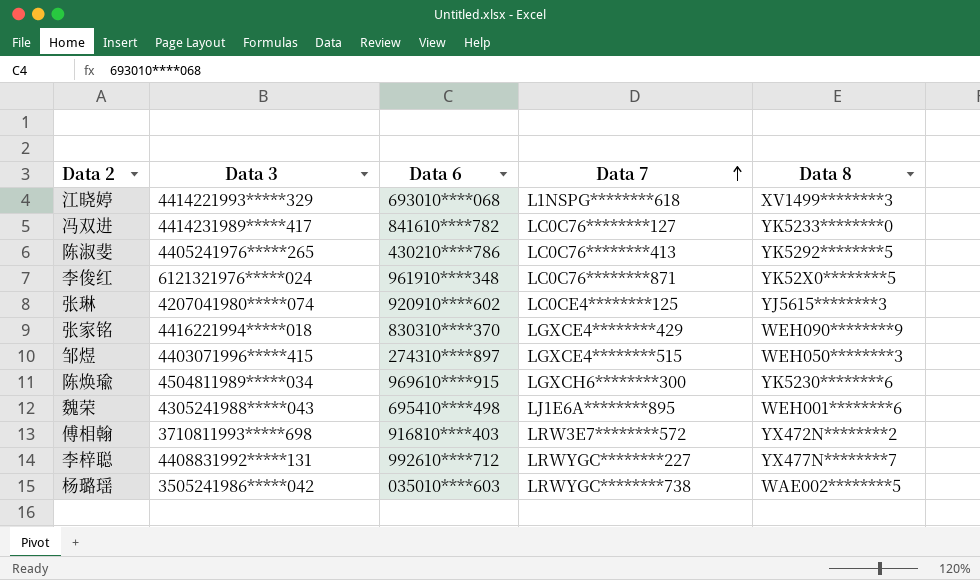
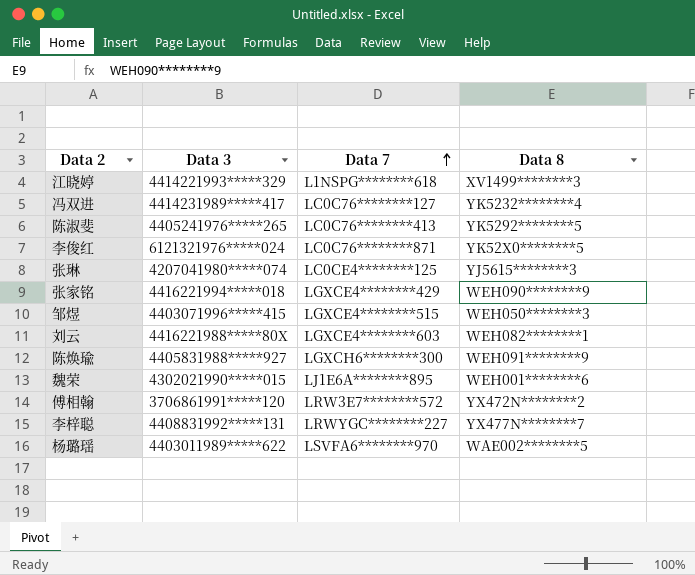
column Data 6 | position: 3 -> none
冯双进 | Data 8: YK5233********0 -> YK5232********4
row 刘云: none -> 4416221988*****80X | LGXCE4********603 | WEH082********1
陈焕瑜 | Data 3: 4504811989*****034 -> 4405831988*****927
陈焕瑜 | Data 8: YK5230********6 -> WEH091********9
魏荣 | Data 3: 4305241988*****043 -> 4302021990*****015
傅相翰 | Data 3: 3710811993*****698 -> 3706861991*****120
杨璐瑶 | Data 3: 3505241986*****042 -> 4403011989*****622
杨璐瑶 | Data 7: LRWYGC********738 -> LSVFA6********970

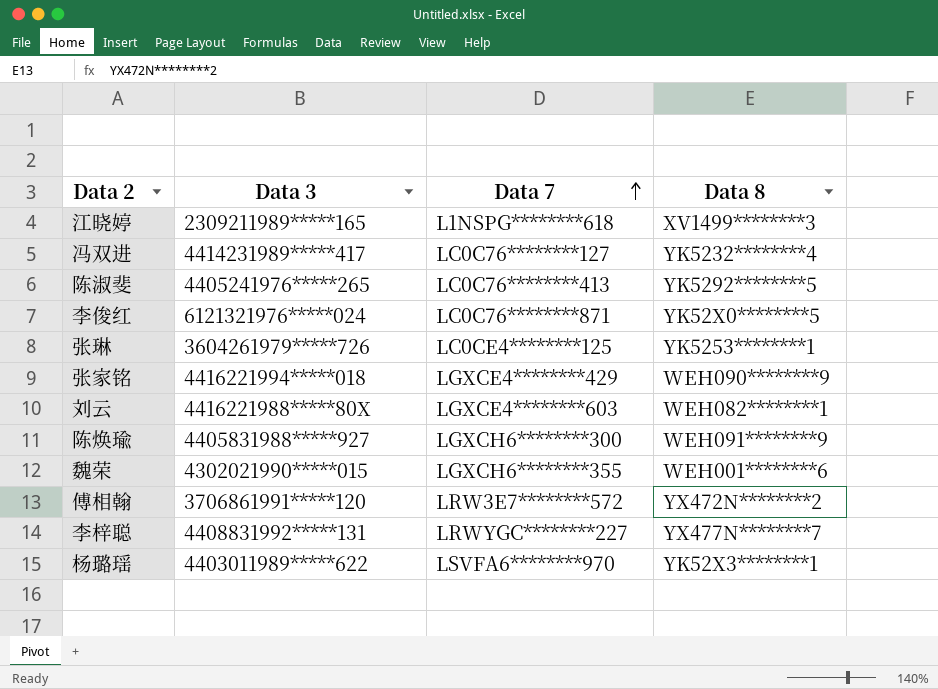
row 邹煜: 4403071996*****415 | LGXCE4********515 | WEH050********3 -> none
江晓婷 | Data 3: 4414221993*****329 -> 2309211989*****165
张琳 | Data 3: 4207041980*****074 -> 3604261979*****726
张琳 | Data 8: YJ5615********3 -> YK5253********1
魏荣 | Data 7: LJ1E6A********895 -> LGXCH6********355
杨璐瑶 | Data 8: WAE002********5 -> YK52X3********1

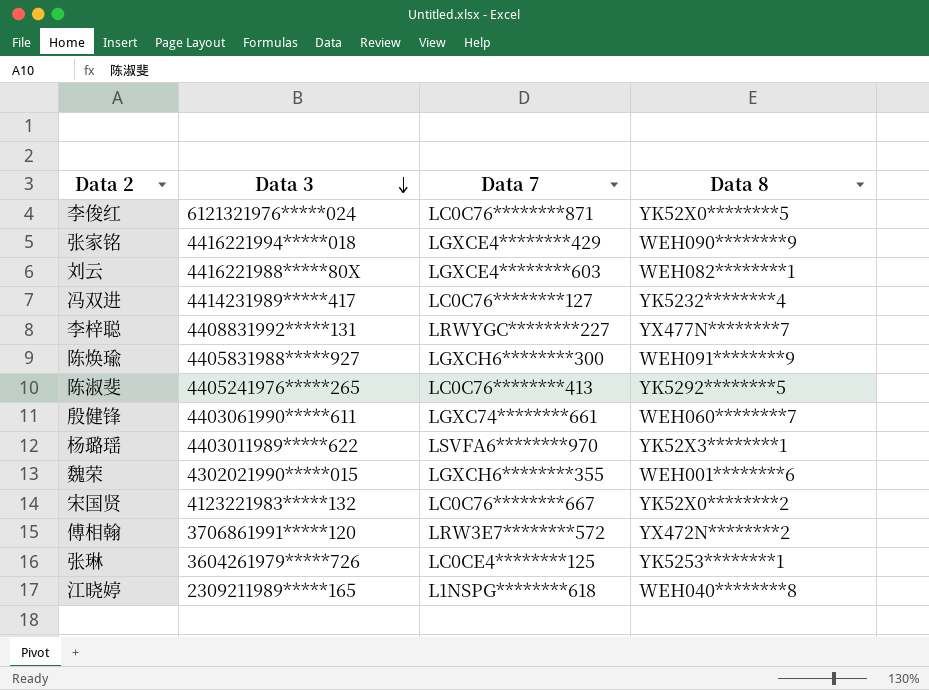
row order: Data 7 ascending -> Data 3 descending
row 殷健锋: none -> 4403061990*****611 | LGXC74********661 | WEH060********7
row 宋国贤: none -> 4123221983*****132 | LC0C76********667 | YK52X0********2
江晓婷 | Data 8: XV1499********3 -> WEH040********8

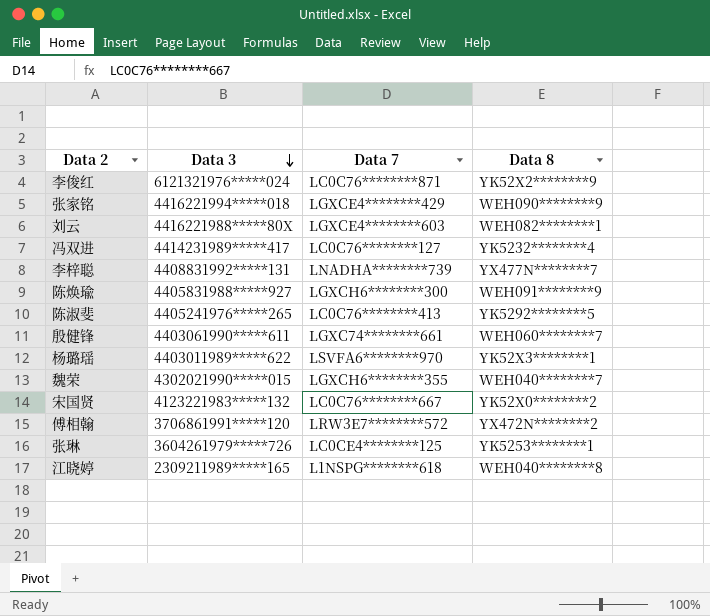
李俊红 | Data 8: YK52X0********5 -> YK52X2********9
李梓聪 | Data 7: LRWYGC********227 -> LNADHA********739
魏荣 | Data 8: WEH001********6 -> WEH040********7

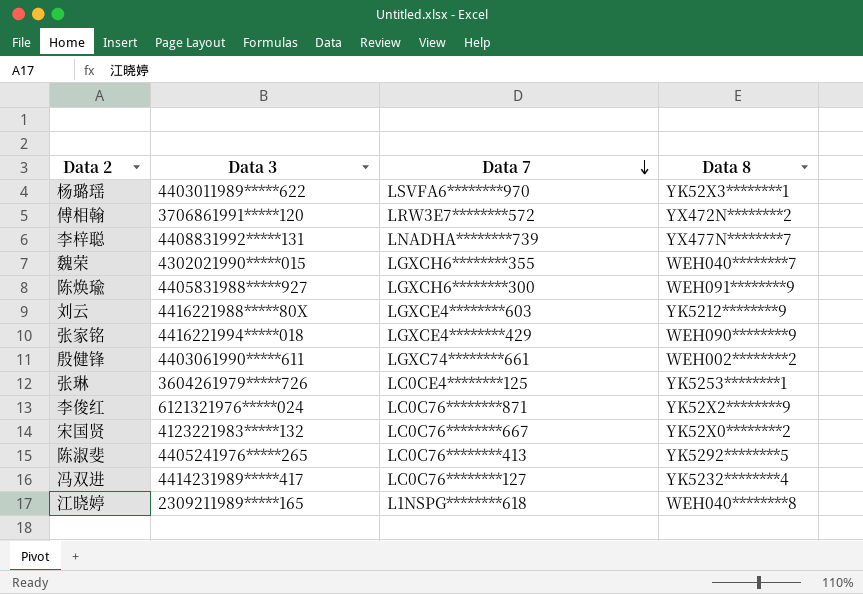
row order: Data 3 descending -> Data 7 descending
刘云 | Data 8: WEH082********1 -> YK5212********9
殷健锋 | Data 8: WEH060********7 -> WEH002********2

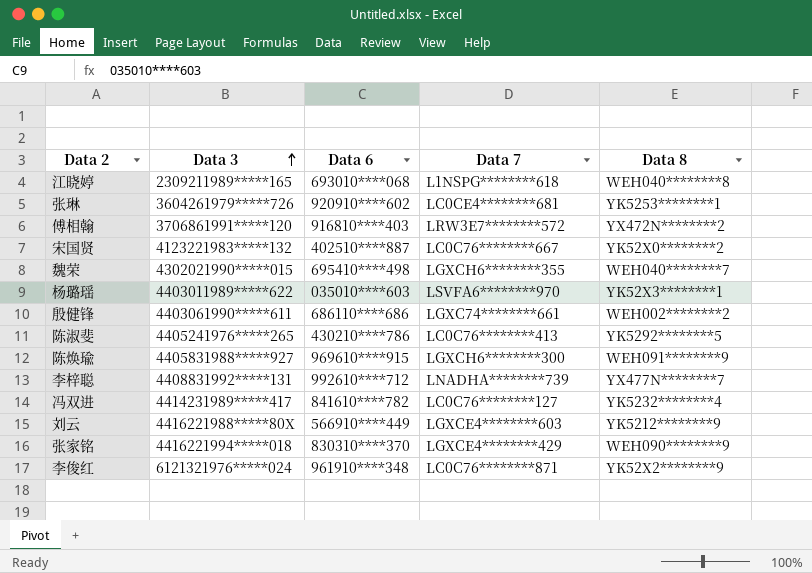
row order: Data 7 descending -> Data 3 ascending
column Data 6 | position: none -> 3
张琳 | Data 7: LC0CE4********125 -> LC0CE4********681

